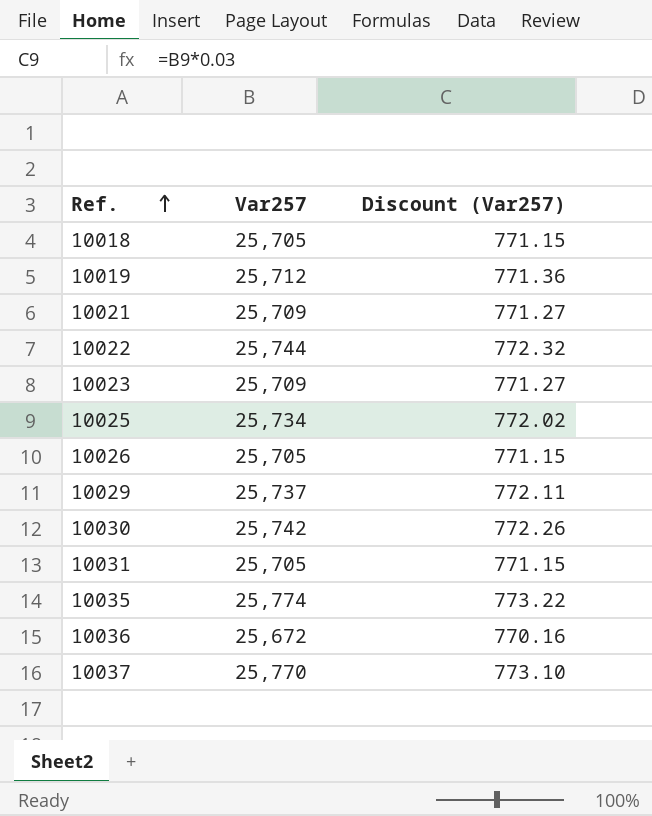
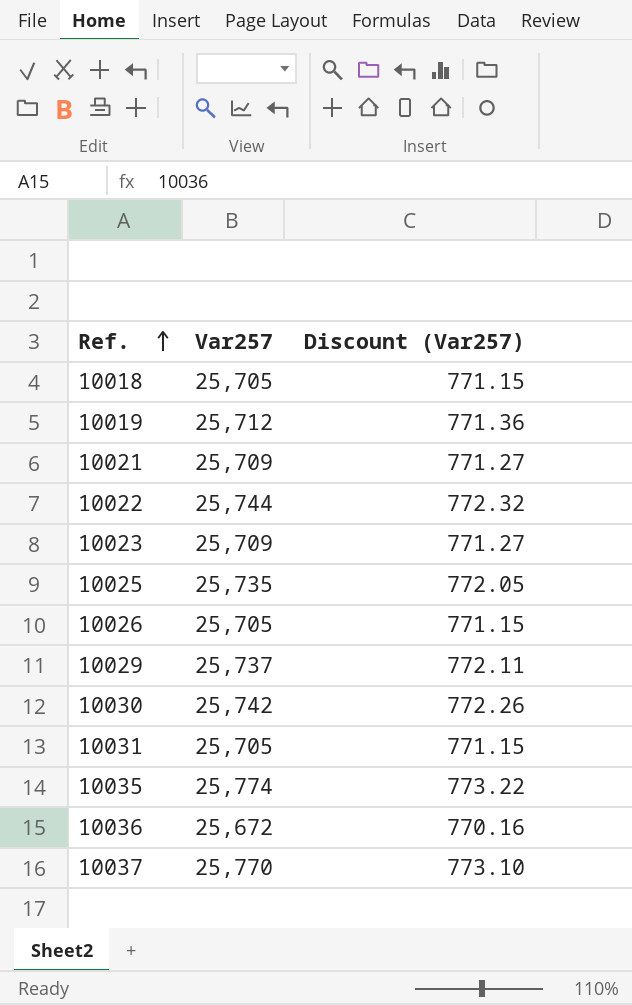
10025 | Var257: 25,734 -> 25,735
10025 | Discount (Var257): 772.02 -> 772.05

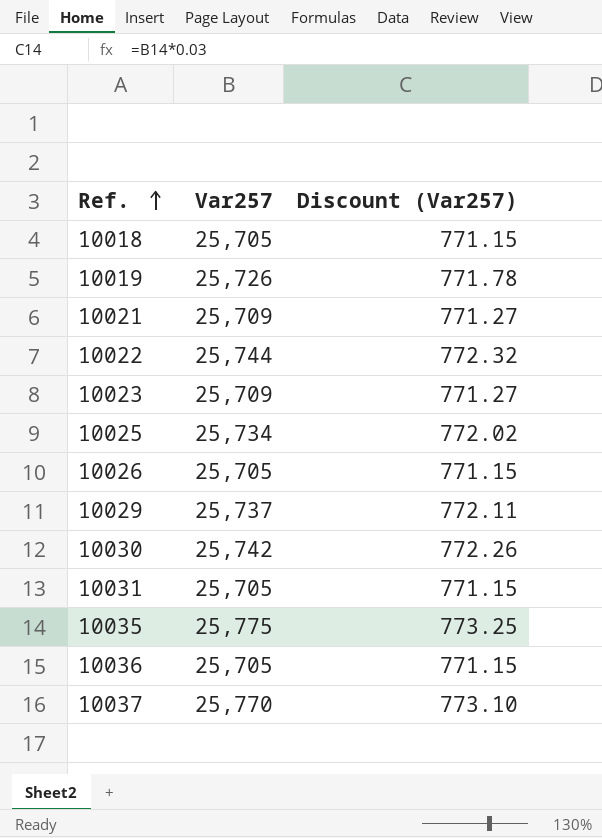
10019 | Var257: 25,712 -> 25,726
10019 | Discount (Var257): 771.36 -> 771.78
10025 | Var257: 25,735 -> 25,734
10025 | Discount (Var257): 772.05 -> 772.02
10035 | Var257: 25,774 -> 25,775
10035 | Discount (Var257): 773.22 -> 773.25
10036 | Var257: 25,672 -> 25,705
10036 | Discount (Var257): 770.16 -> 771.15

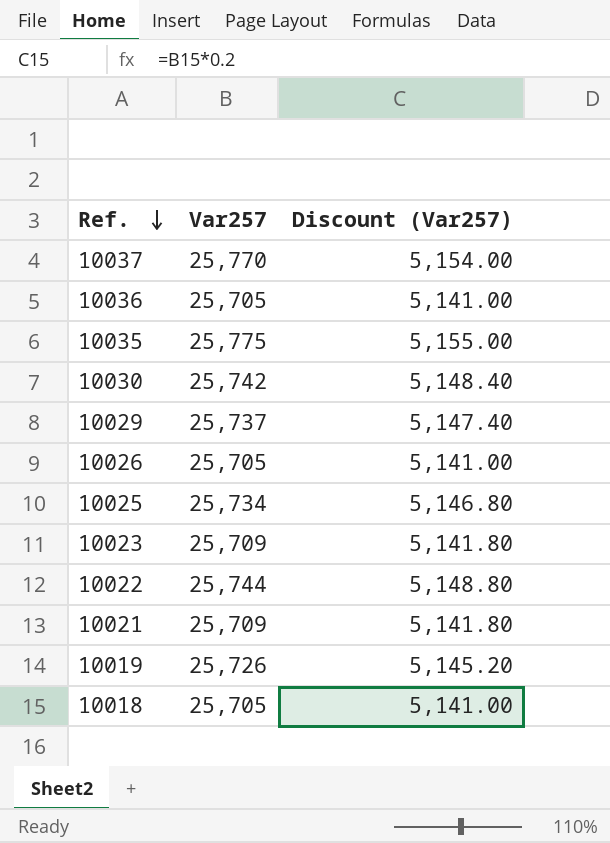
row order: Ref. ascending -> Ref. descending
column Discount (Var257) | formula: [Var257] * 0.03 -> [Var257] * 0.2
row 10031: 25,705 | 771.15 -> none

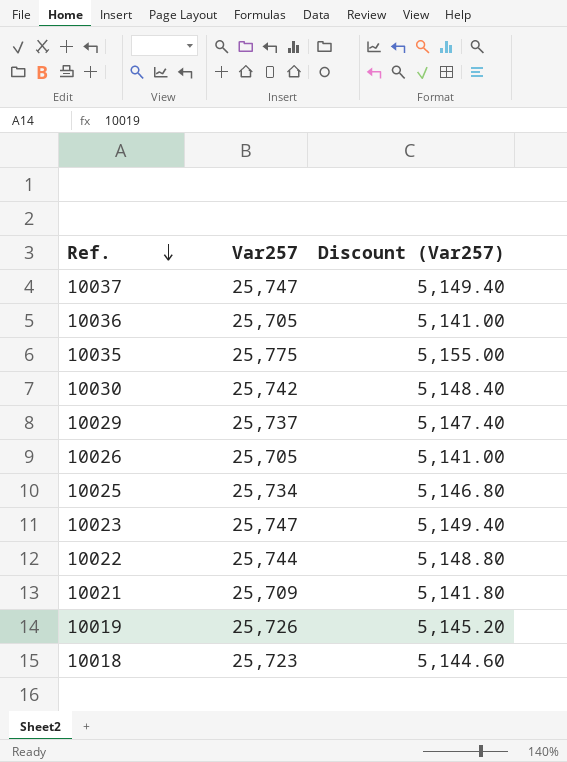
10037 | Var257: 25,770 -> 25,747
10037 | Discount (Var257): 5,154.00 -> 5,149.40
10023 | Var257: 25,709 -> 25,747
10023 | Discount (Var257): 5,141.80 -> 5,149.40
10018 | Var257: 25,705 -> 25,723
10018 | Discount (Var257): 5,141.00 -> 5,144.60

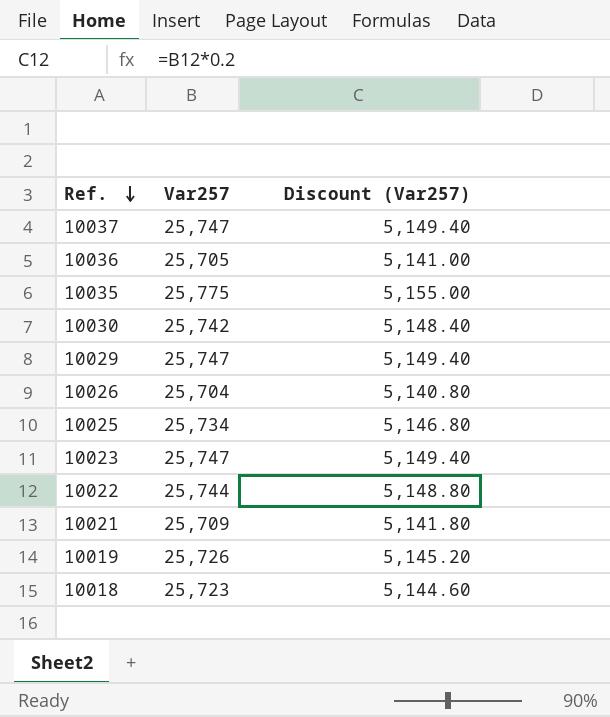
10029 | Var257: 25,737 -> 25,747
10029 | Discount (Var257): 5,147.40 -> 5,149.40
10026 | Var257: 25,705 -> 25,704
10026 | Discount (Var257): 5,141.00 -> 5,140.80

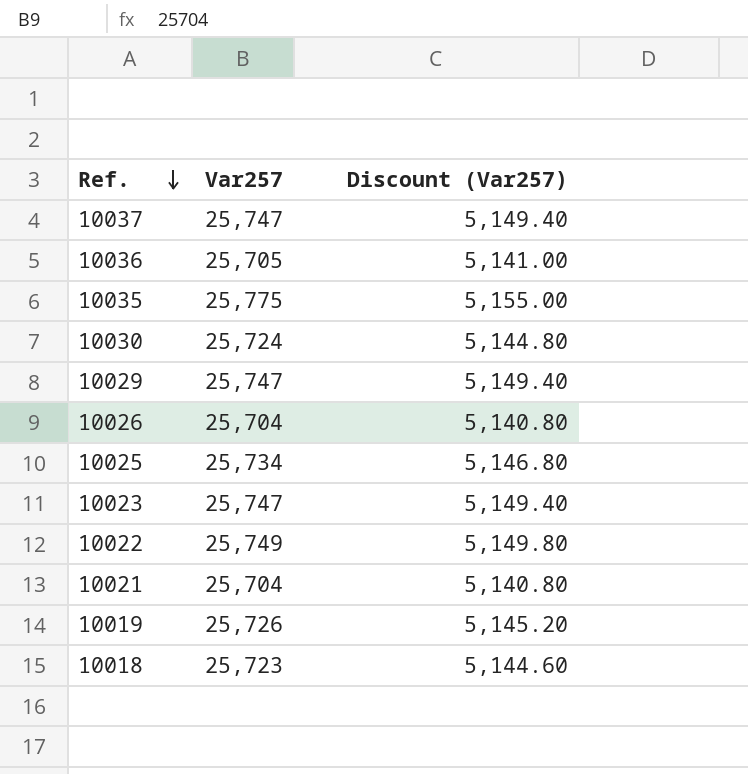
10030 | Var257: 25,742 -> 25,724
10030 | Discount (Var257): 5,148.40 -> 5,144.80
10022 | Var257: 25,744 -> 25,749
10022 | Discount (Var257): 5,148.80 -> 5,149.80
10021 | Var257: 25,709 -> 25,704
10021 | Discount (Var257): 5,141.80 -> 5,140.80

